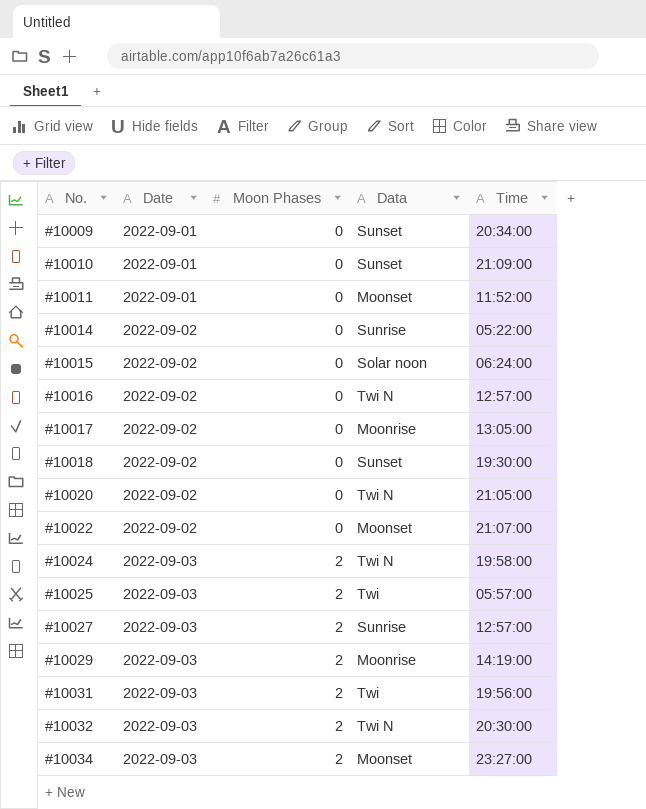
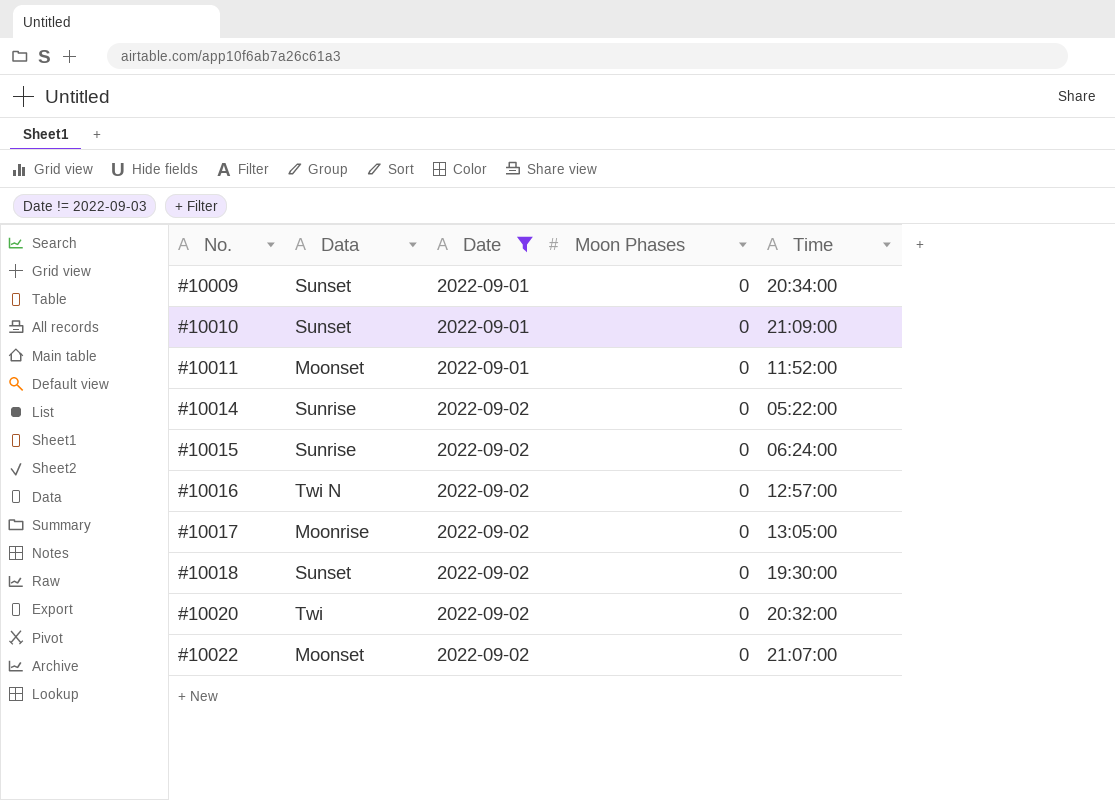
filter: none -> Date != 2022-09-03
column Data | position: 4 -> 2
#10015 | Data: Solar noon -> Sunrise
#10020 | Data: Twi N -> Twi
#10020 | Time: 21:05:00 -> 20:32:00

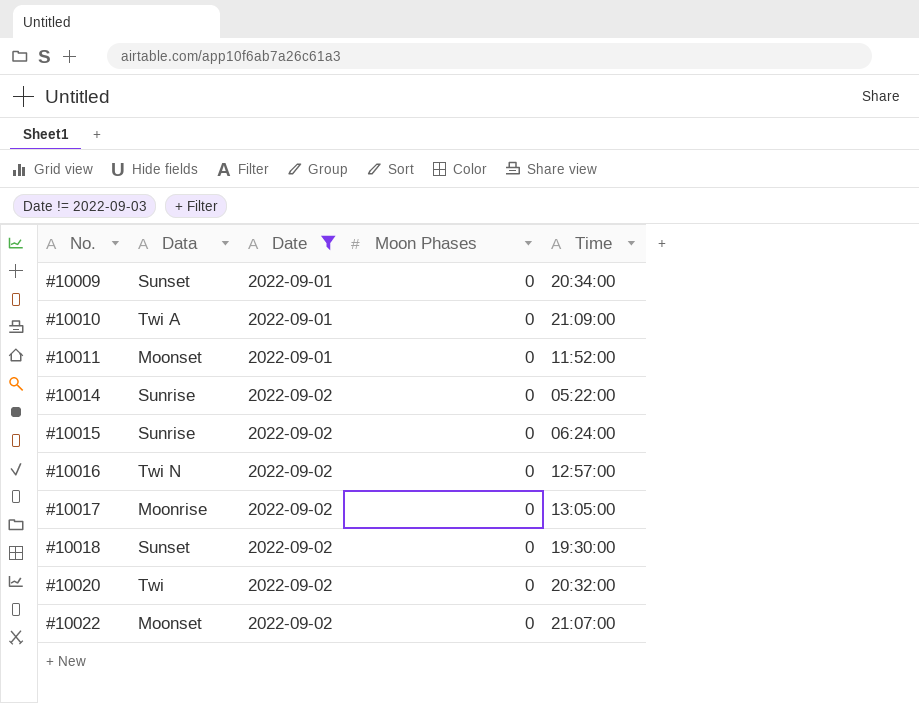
#10010 | Data: Sunset -> Twi A

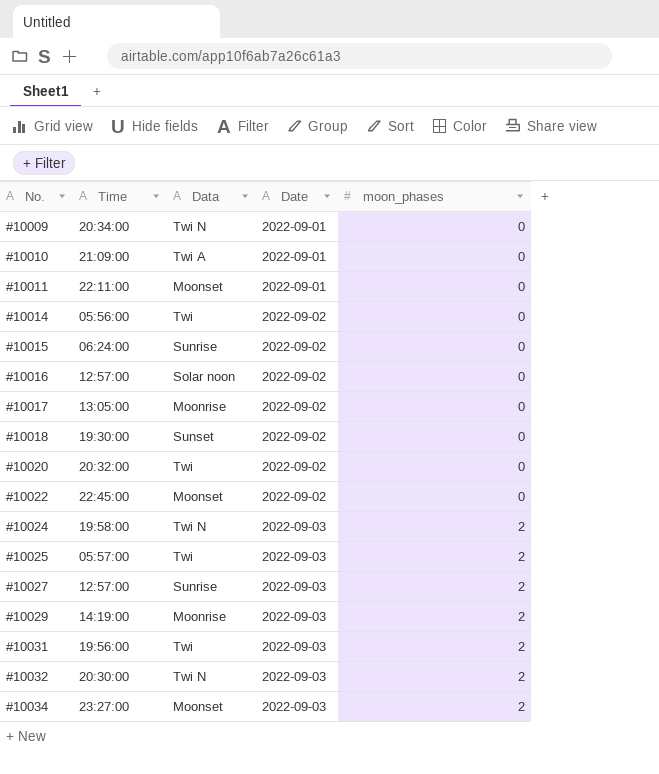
filter: Date != 2022-09-03 -> none
column Time | position: 5 -> 2
column name: Moon Phases -> moon_phases
#10009 | Data: Sunset -> Twi N
#10011 | Time: 11:52:00 -> 22:11:00
#10014 | Time: 05:22:00 -> 05:56:00
#10014 | Data: Sunrise -> Twi
#10016 | Data: Twi N -> Solar noon
#10022 | Time: 21:07:00 -> 22:45:00

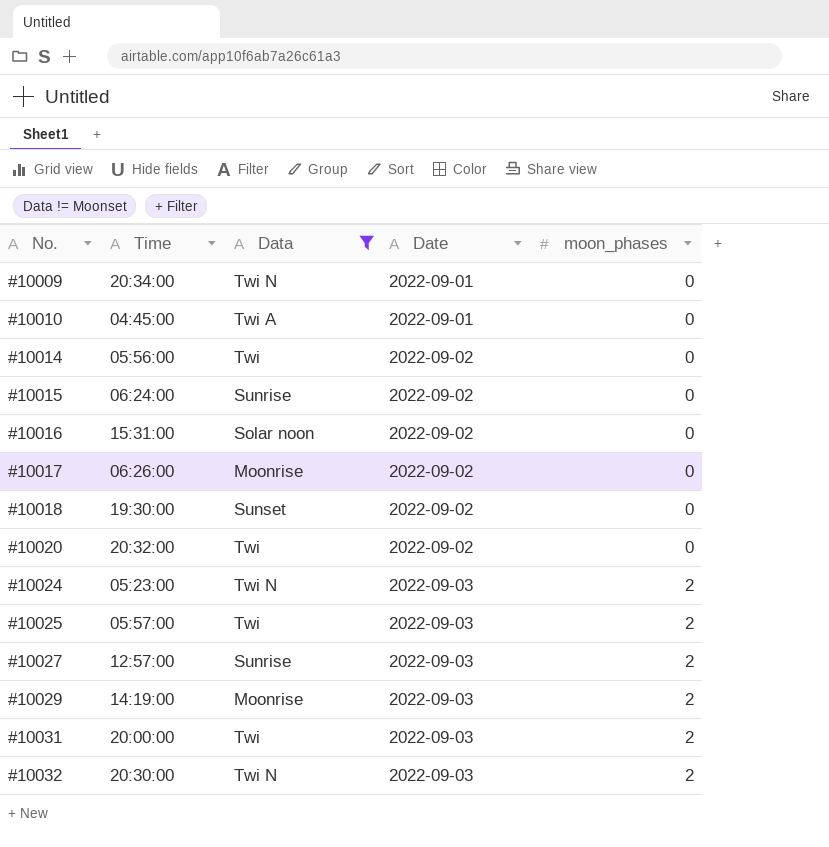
filter: none -> Data != Moonset
#10010 | Time: 21:09:00 -> 04:45:00
#10016 | Time: 12:57:00 -> 15:31:00
#10017 | Time: 13:05:00 -> 06:26:00
#10024 | Time: 19:58:00 -> 05:23:00
#10031 | Time: 19:56:00 -> 20:00:00

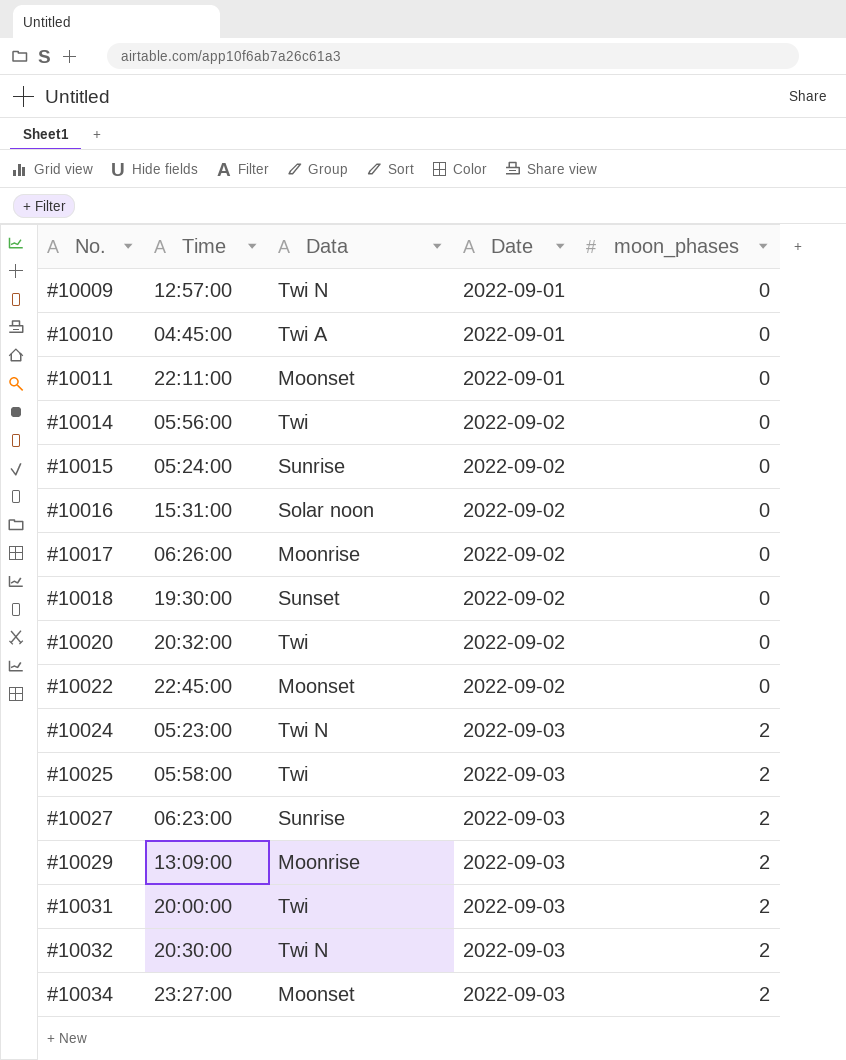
filter: Data != Moonset -> none
#10009 | Time: 20:34:00 -> 12:57:00
#10015 | Time: 06:24:00 -> 05:24:00
#10025 | Time: 05:57:00 -> 05:58:00
#10027 | Time: 12:57:00 -> 06:23:00
#10029 | Time: 14:19:00 -> 13:09:00

